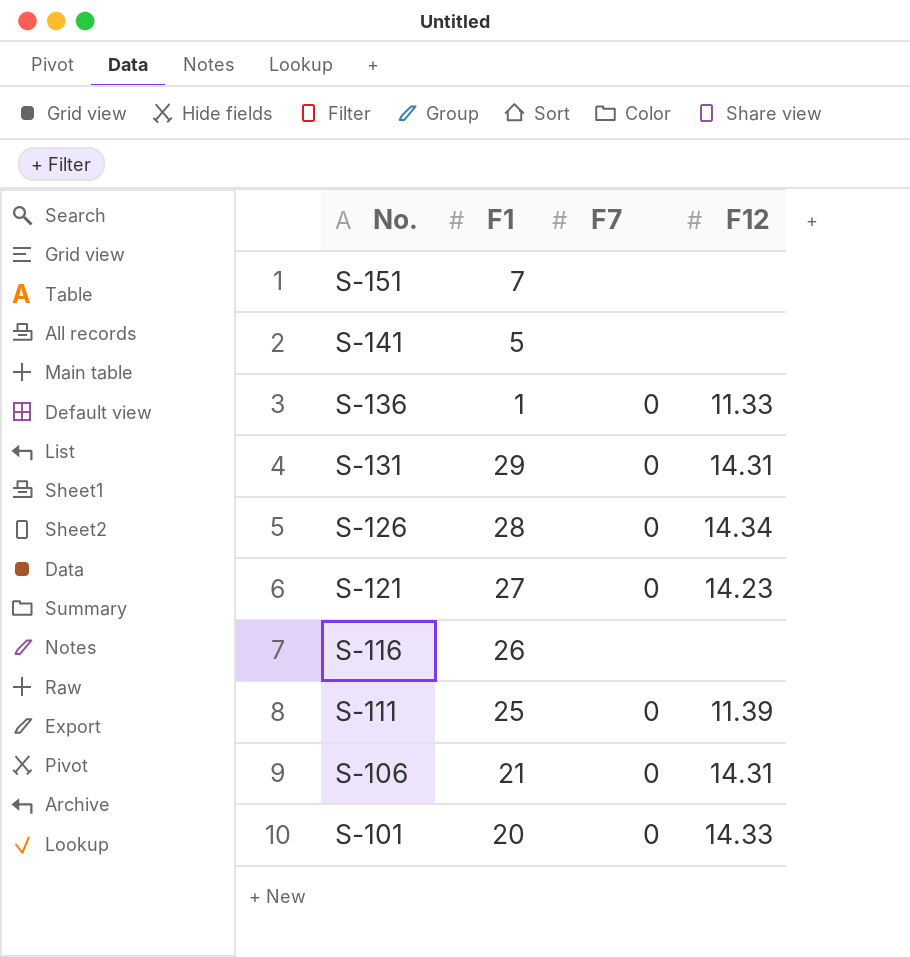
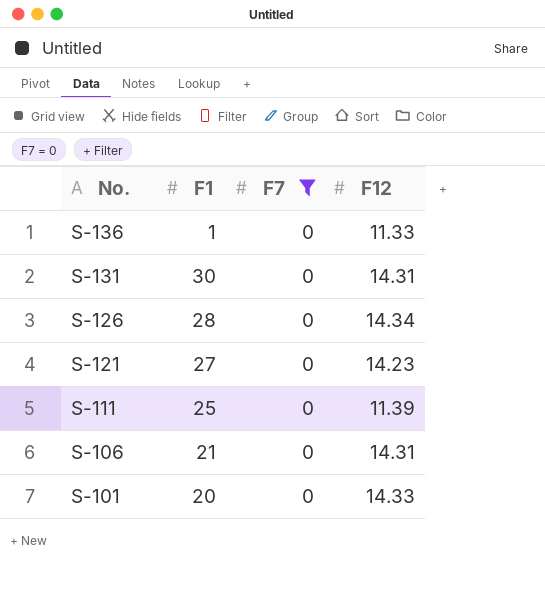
filter: none -> F7 = 0
S-131 | F1: 29 -> 30

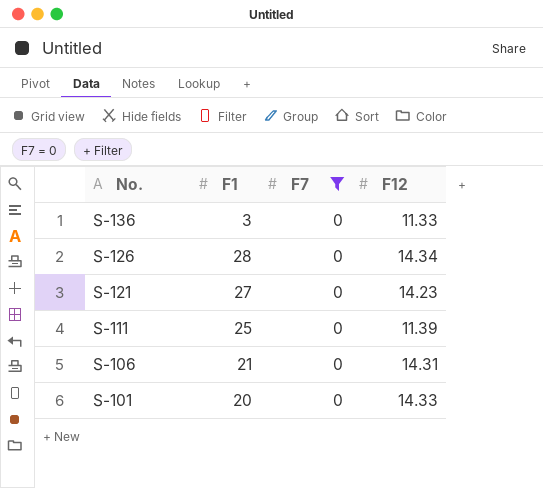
row S-131: 30 | 0 | 14.31 -> none
S-136 | F1: 1 -> 3

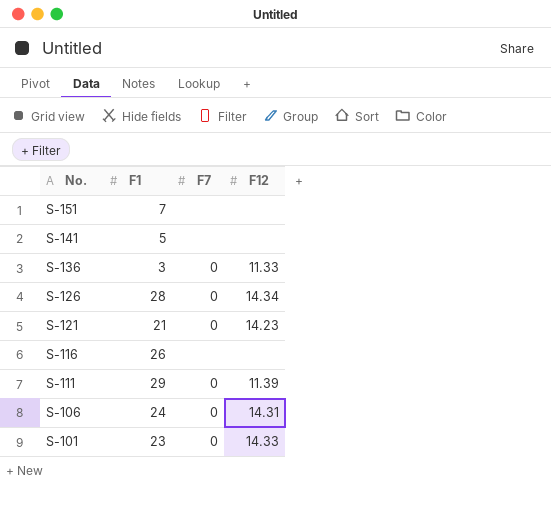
filter: F7 = 0 -> none
S-121 | F1: 27 -> 21
S-111 | F1: 25 -> 29
S-106 | F1: 21 -> 24
S-101 | F1: 20 -> 23

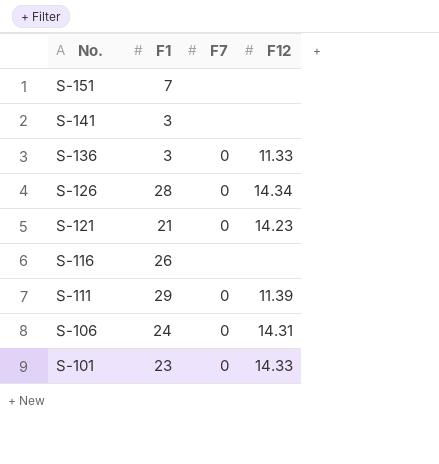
S-141 | F1: 5 -> 3

